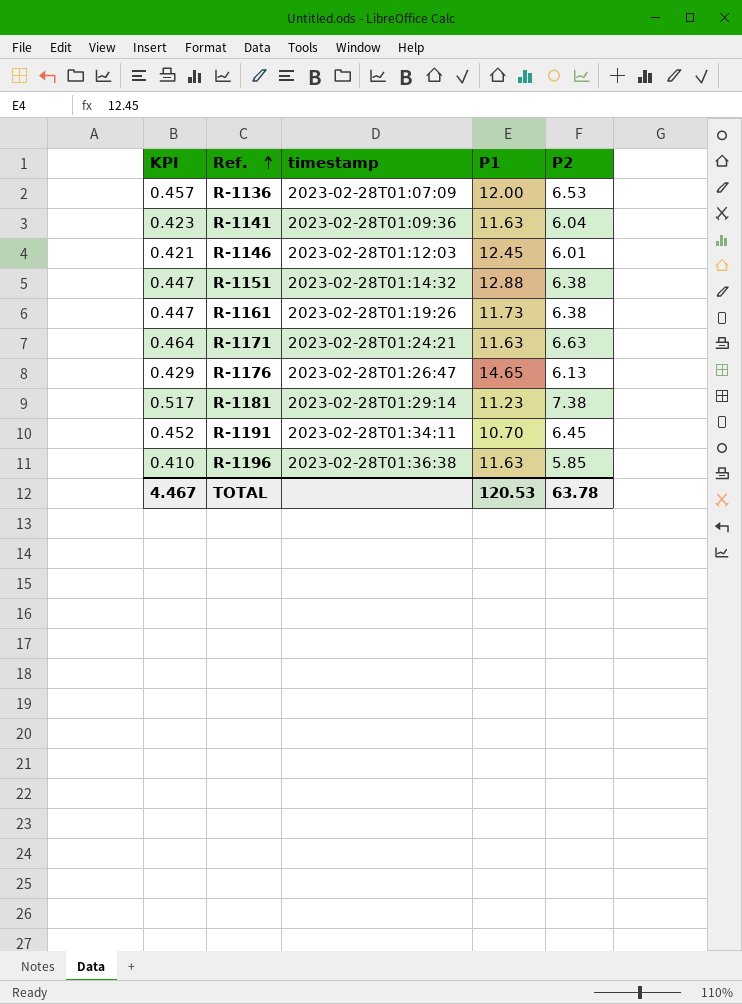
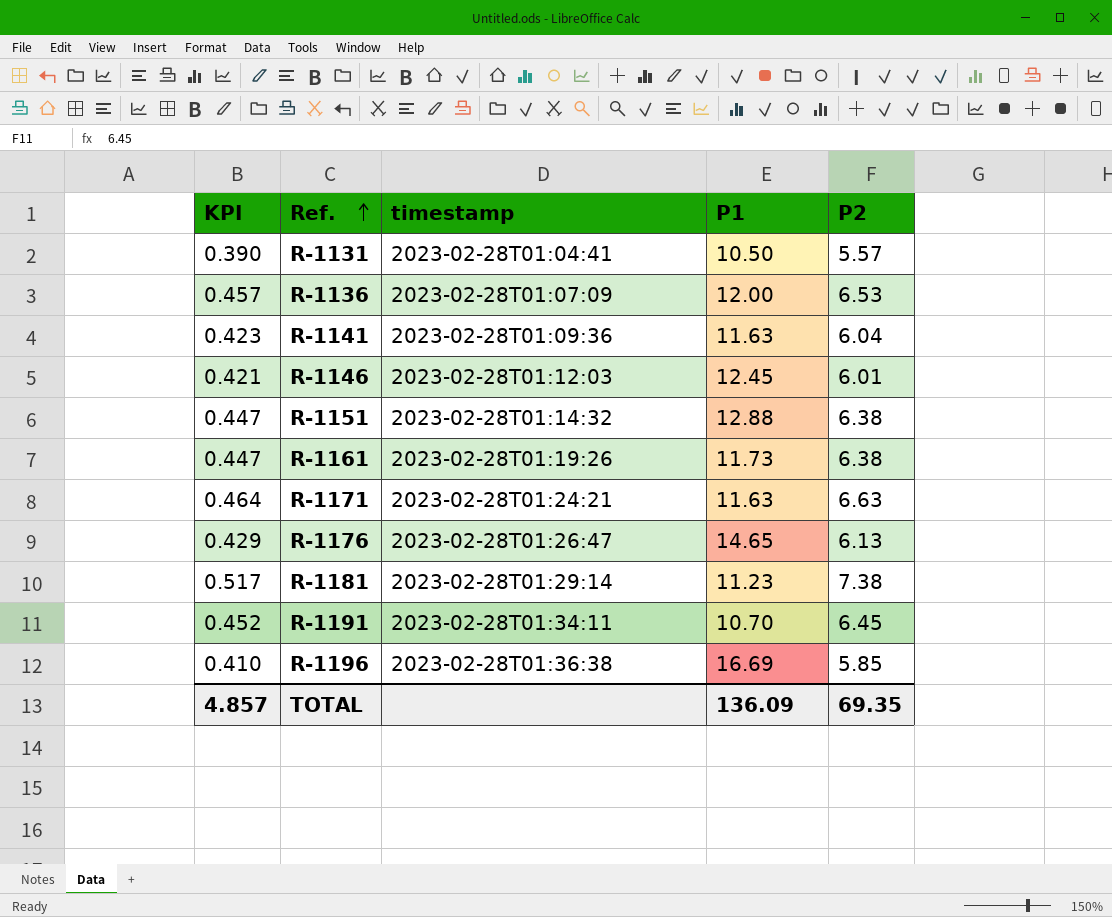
row R-1131: none -> 0.390 | 2023-02-28T01:04:41 | 10.50 | 5.57
R-1196 | P1: 11.63 -> 16.69
TOTAL | KPI: 4.467 -> 4.857
TOTAL | P1: 120.53 -> 136.09
TOTAL | P2: 63.78 -> 69.35

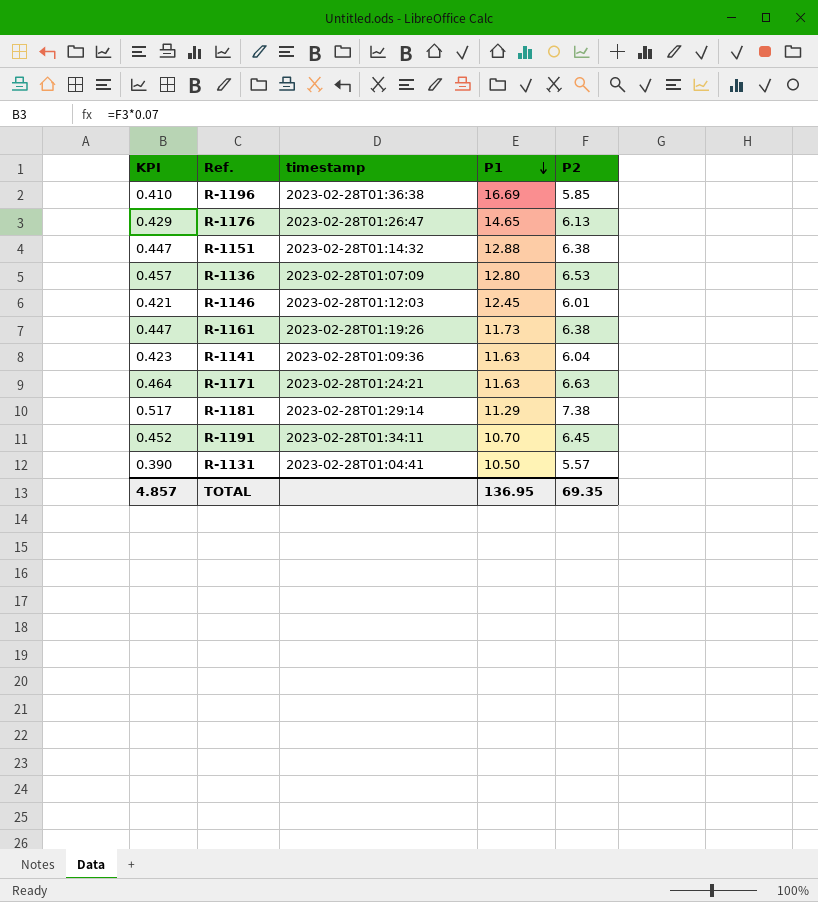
row order: Ref. ascending -> P1 descending
R-1136 | P1: 12.00 -> 12.80
R-1181 | P1: 11.23 -> 11.29
TOTAL | P1: 136.09 -> 136.95

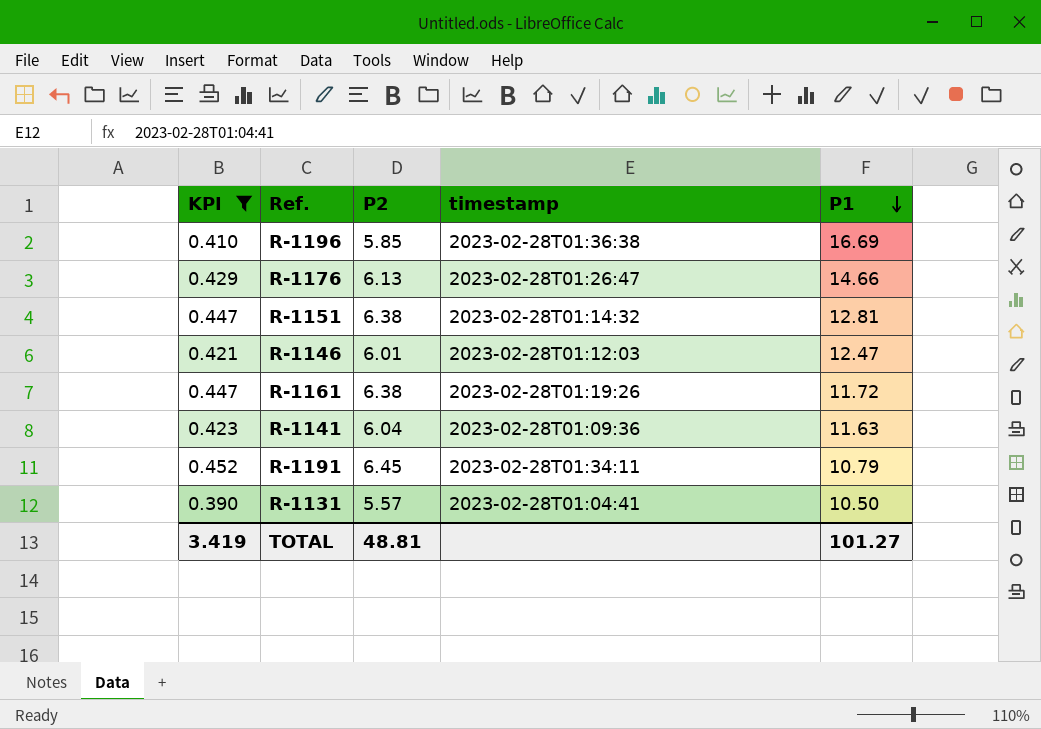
filter: none -> KPI <= 0.452
column P2 | position: 5 -> 3
R-1176 | P1: 14.65 -> 14.66
R-1151 | P1: 12.88 -> 12.81
R-1146 | P1: 12.45 -> 12.47
R-1161 | P1: 11.73 -> 11.72
R-1191 | P1: 10.70 -> 10.79
TOTAL | KPI: 4.857 -> 3.419
TOTAL | P2: 69.35 -> 48.81
TOTAL | P1: 136.95 -> 101.27

